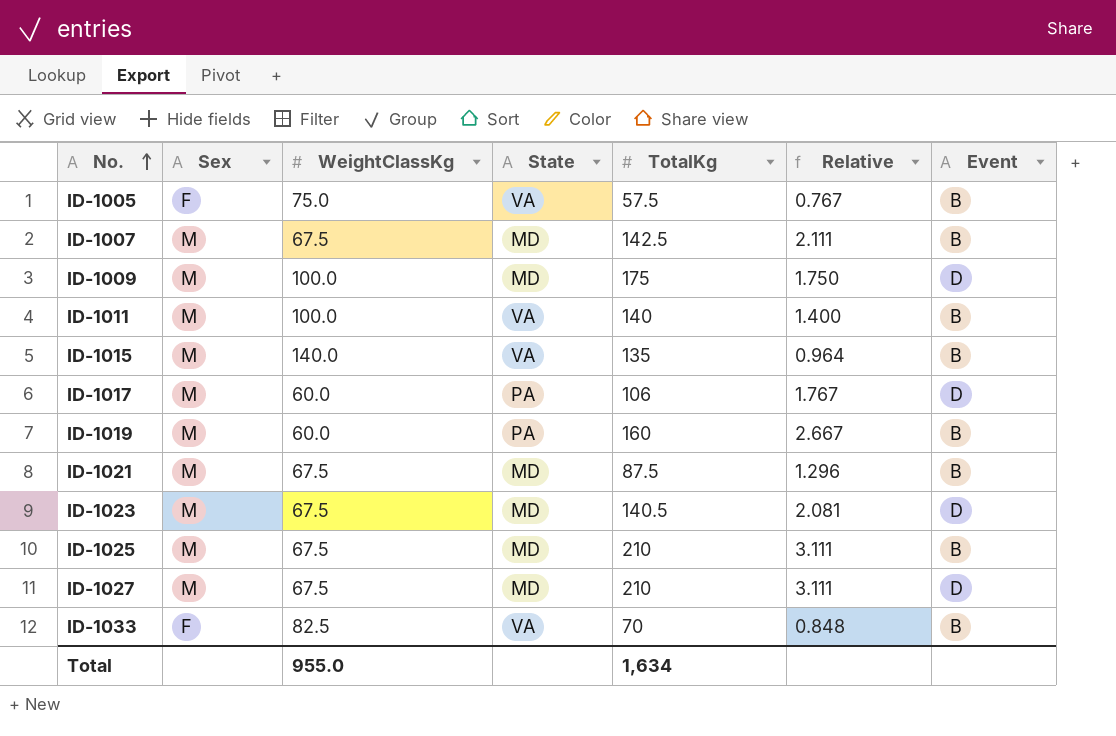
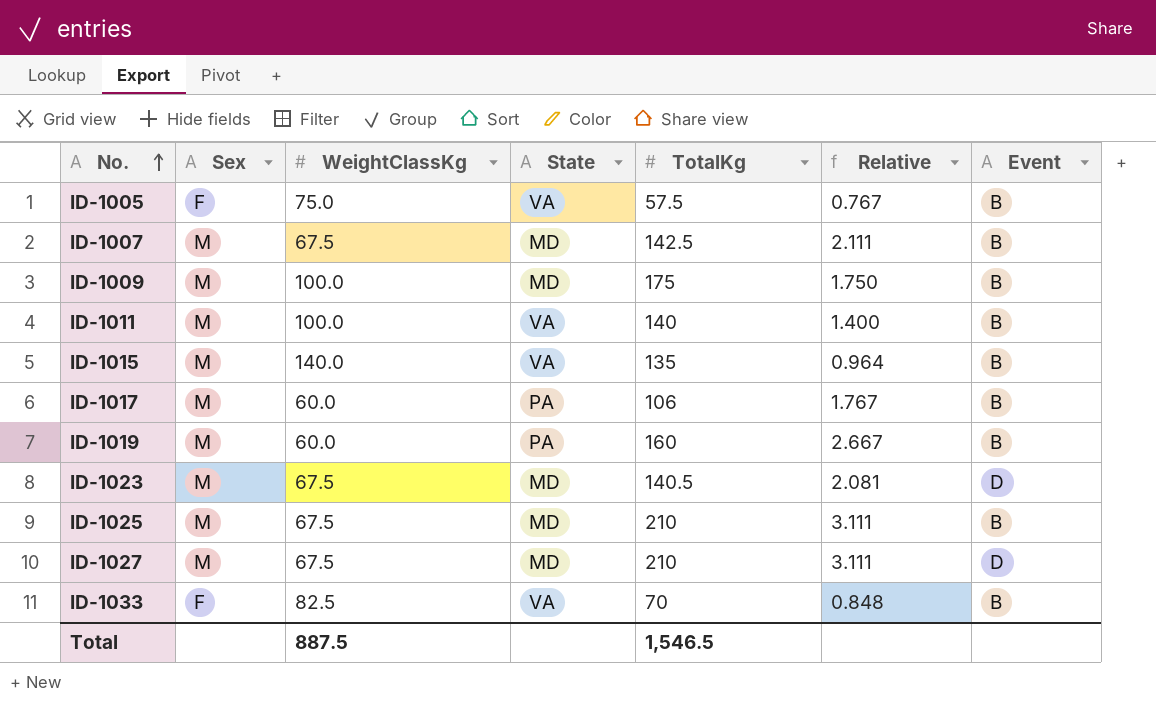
row ID-1021: M | 67.5 | MD | 87.5 | 1.296 | B -> none
ID-1009 | Event: D -> B
ID-1017 | Event: D -> B
Total | WeightClassKg: 955.0 -> 887.5
Total | TotalKg: 1,634 -> 1,546.5

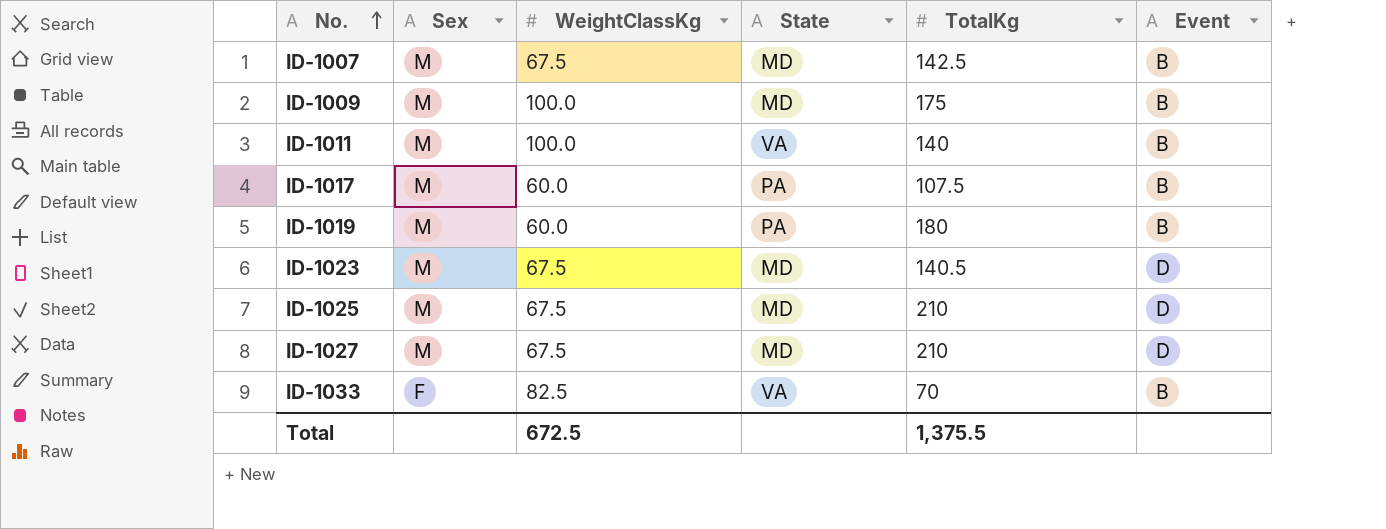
column Relative | formula: [TotalKg] / [WeightClassKg] -> none
row ID-1005: F | 75.0 | VA | 57.5 | 0.767 | B -> none
row ID-1015: M | 140.0 | VA | 135 | 0.964 | B -> none
ID-1017 | TotalKg: 106 -> 107.5
ID-1019 | TotalKg: 160 -> 180
ID-1025 | Event: B -> D
Total | WeightClassKg: 887.5 -> 672.5
Total | TotalKg: 1,546.5 -> 1,375.5

